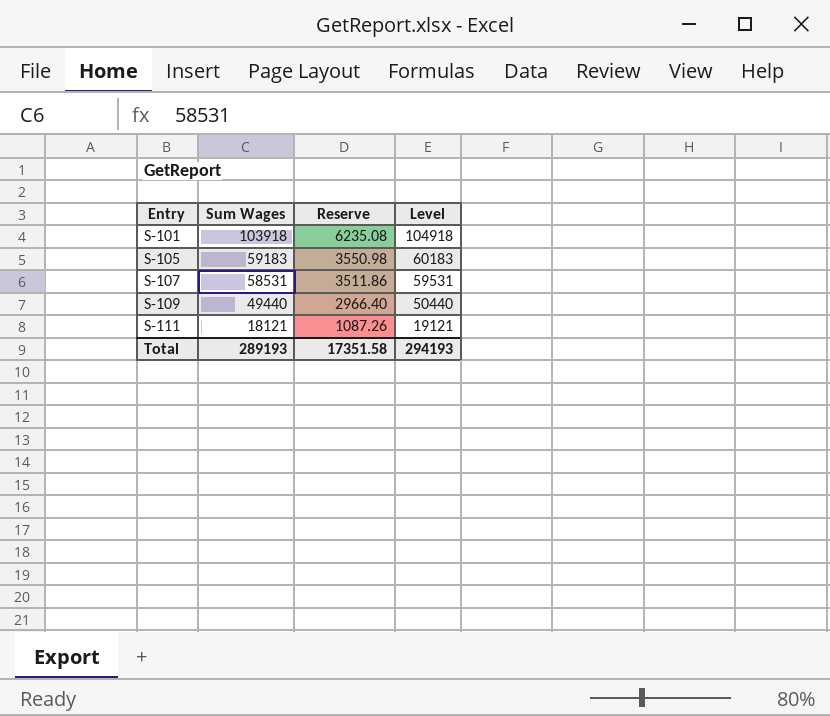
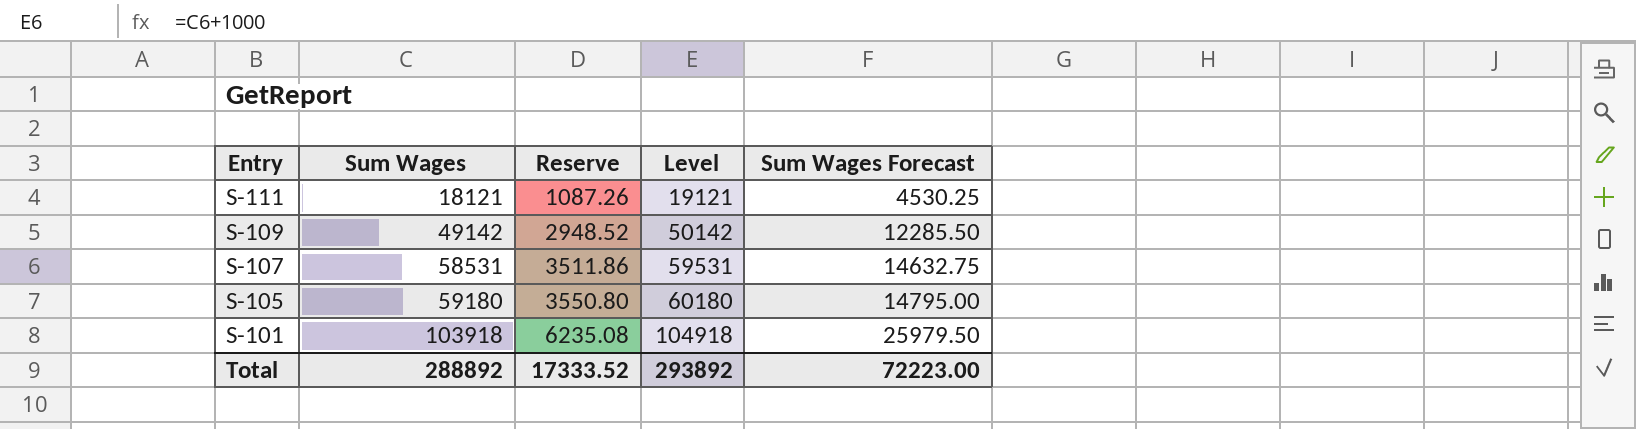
row order: Entry ascending -> Entry descending
column Sum Wages Forecast | formula: none -> [Sum Wages] * 0.25
S-109 | Sum Wages: 49440 -> 49142
S-109 | Reserve: 2966.40 -> 2948.52
S-109 | Level: 50440 -> 50142
S-105 | Sum Wages: 59183 -> 59180
S-105 | Reserve: 3550.98 -> 3550.80
S-105 | Level: 60183 -> 60180
Total | Sum Wages: 289193 -> 288892
Total | Reserve: 17351.58 -> 17333.52
Total | Level: 294193 -> 293892

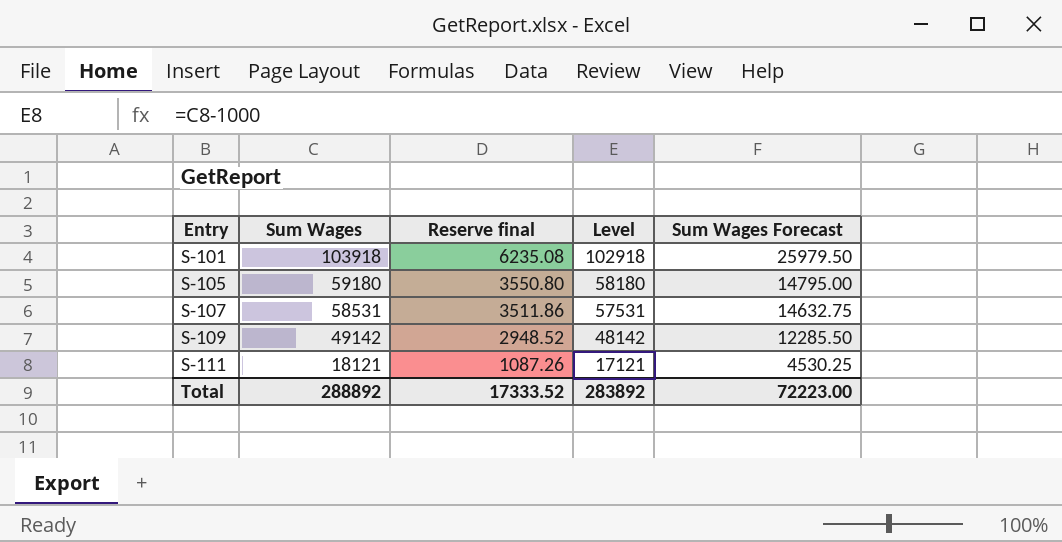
row order: Entry descending -> Entry ascending
column name: Reserve -> Reserve final
column Level | formula: [Sum Wages] + 1000 -> [Sum Wages] - 1000
Total | Level: 293892 -> 283892

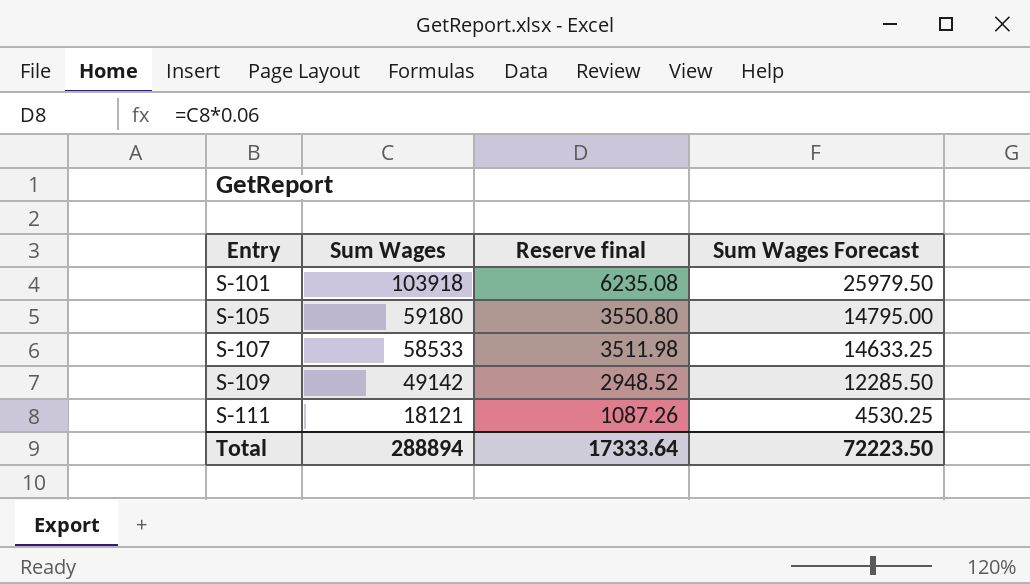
column Level | formula: [Sum Wages] - 1000 -> none
S-107 | Sum Wages: 58531 -> 58533
S-107 | Reserve final: 3511.86 -> 3511.98
S-107 | Sum Wages Forecast: 14632.75 -> 14633.25
Total | Sum Wages: 288892 -> 288894
Total | Reserve final: 17333.52 -> 17333.64
Total | Sum Wages Forecast: 72223.00 -> 72223.50

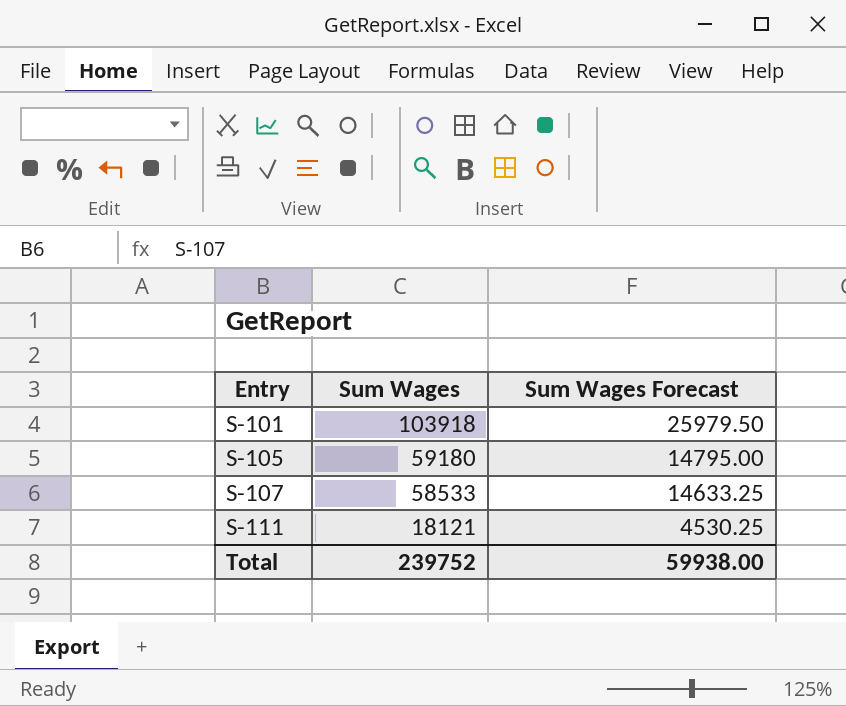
column Reserve final | formula: [Sum Wages] * 0.06 -> none
row S-109: 49142 | 2948.52 | 12285.50 -> none
Total | Sum Wages: 288894 -> 239752
Total | Sum Wages Forecast: 72223.50 -> 59938.00

